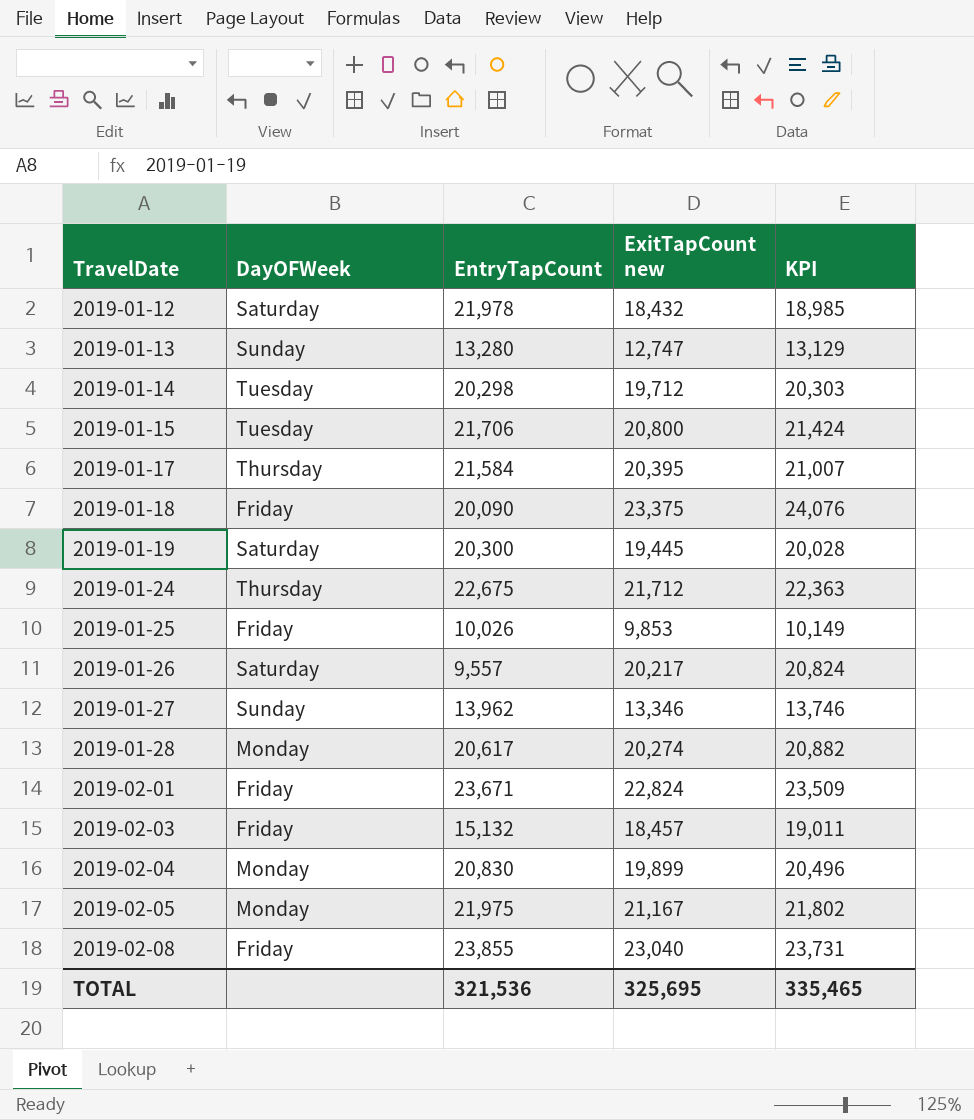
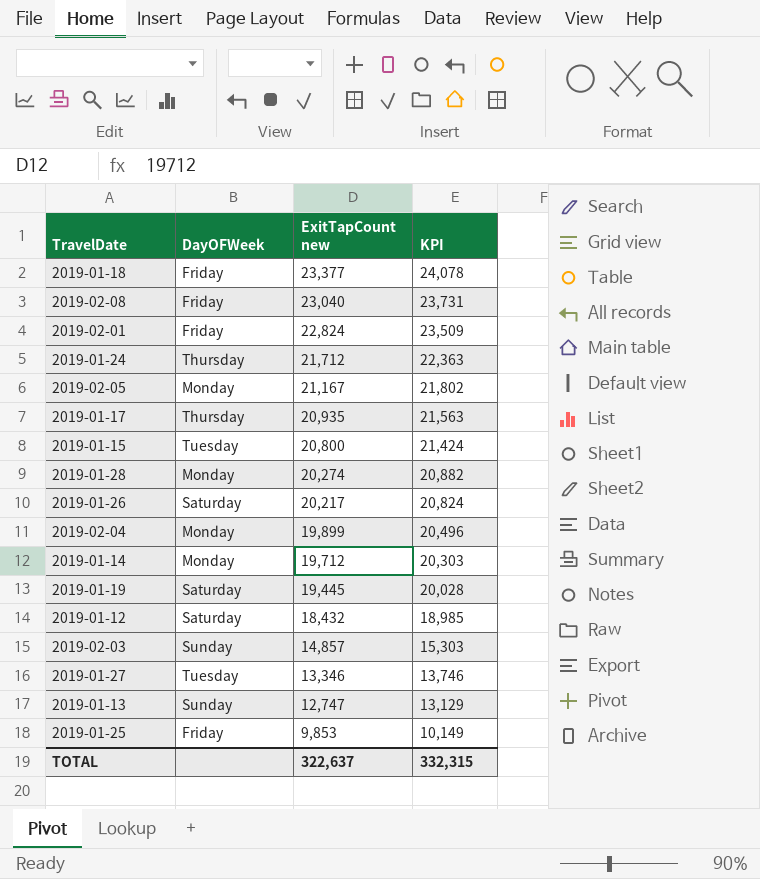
row order: TravelDate ascending -> ExitTapCount new descending
column EntryTapCount | position: 3 -> none
2019-01-18 | ExitTapCount new: 23,375 -> 23,377
2019-01-18 | KPI: 24,076 -> 24,078
2019-01-17 | ExitTapCount new: 20,395 -> 20,935
2019-01-17 | KPI: 21,007 -> 21,563
2019-01-14 | DayOFWeek: Tuesday -> Monday
2019-02-03 | DayOFWeek: Friday -> Sunday
2019-02-03 | ExitTapCount new: 18,457 -> 14,857
2019-02-03 | KPI: 19,011 -> 15,303
2019-01-27 | DayOFWeek: Sunday -> Tuesday
TOTAL | ExitTapCount new: 325,695 -> 322,637
TOTAL | KPI: 335,465 -> 332,315

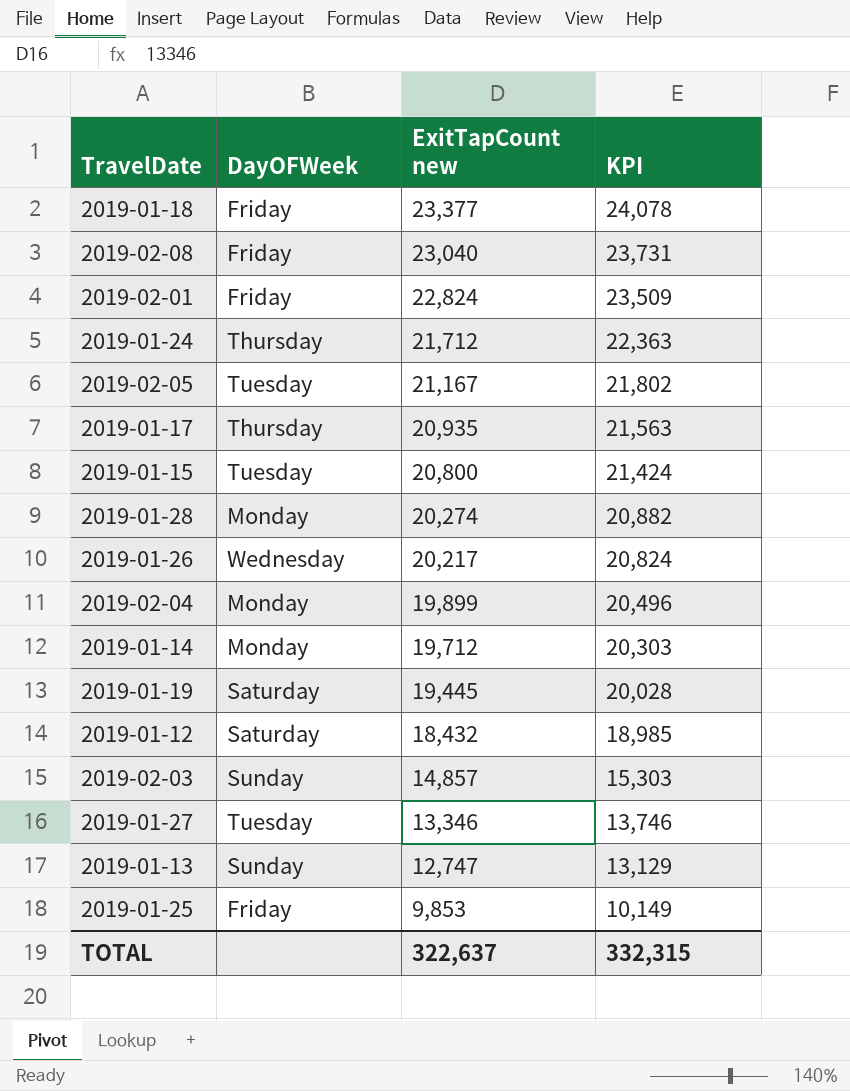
2019-02-05 | DayOFWeek: Monday -> Tuesday
2019-01-26 | DayOFWeek: Saturday -> Wednesday

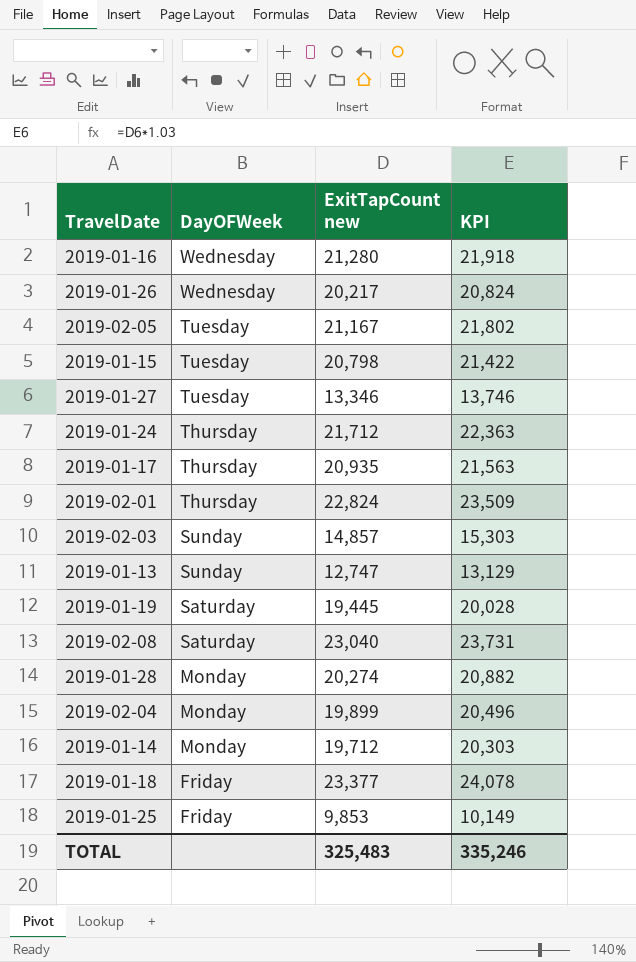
row order: ExitTapCount new descending -> DayOFWeek descending
row 2019-01-12: Saturday | 18,432 | 18,985 -> none
row 2019-01-16: none -> Wednesday | 21,280 | 21,918
2019-01-15 | ExitTapCount new: 20,800 -> 20,798
2019-01-15 | KPI: 21,424 -> 21,422
2019-02-01 | DayOFWeek: Friday -> Thursday
2019-02-08 | DayOFWeek: Friday -> Saturday
TOTAL | ExitTapCount new: 322,637 -> 325,483
TOTAL | KPI: 332,315 -> 335,246

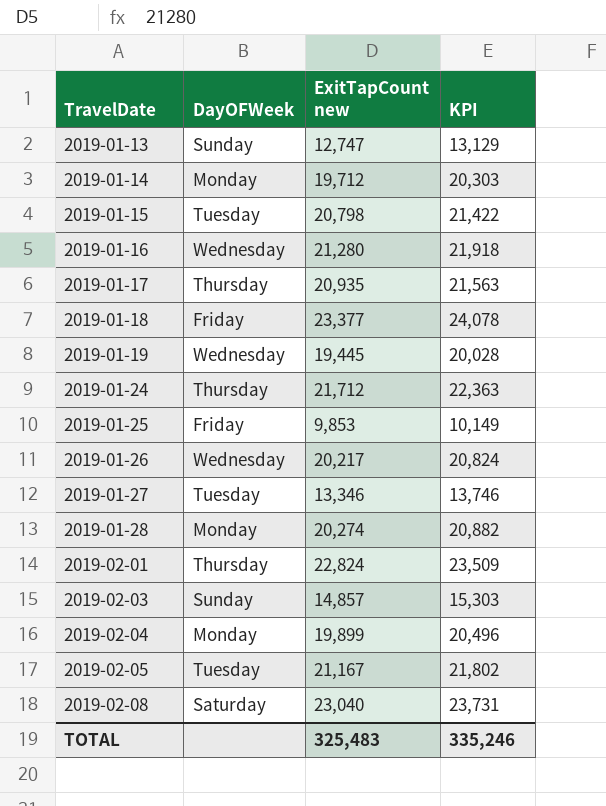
row order: DayOFWeek descending -> TravelDate ascending
2019-01-19 | DayOFWeek: Saturday -> Wednesday

